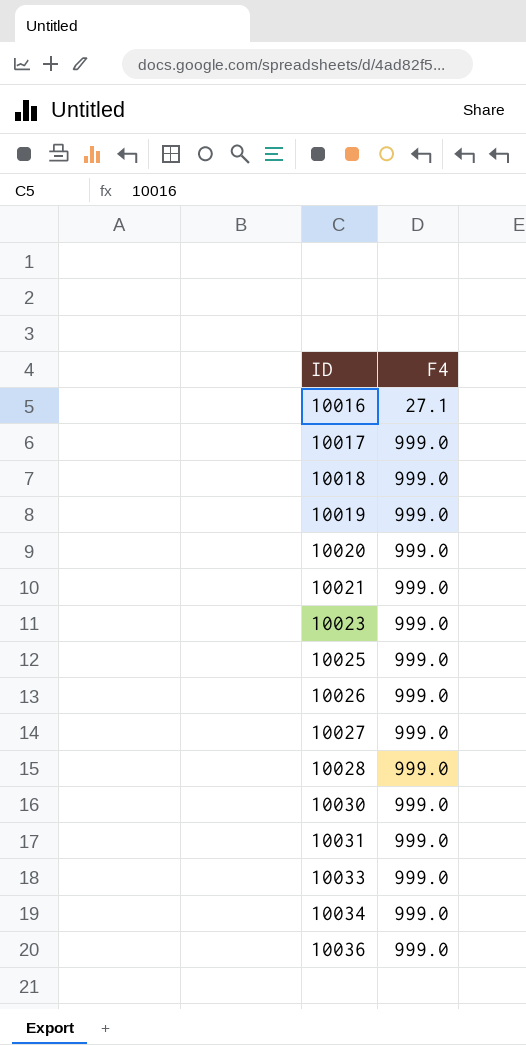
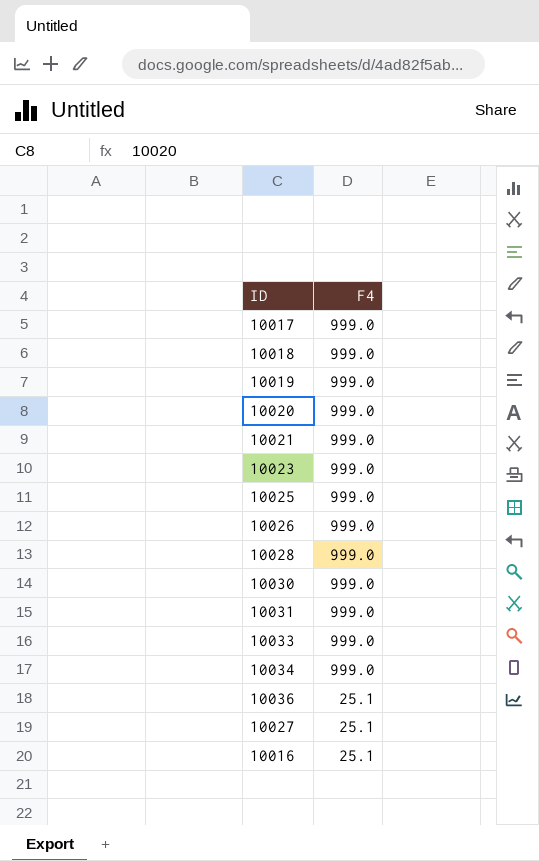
row order: ID ascending -> F4 descending
10036 | F4: 999.0 -> 25.1
10027 | F4: 999.0 -> 25.1
10016 | F4: 27.1 -> 25.1

